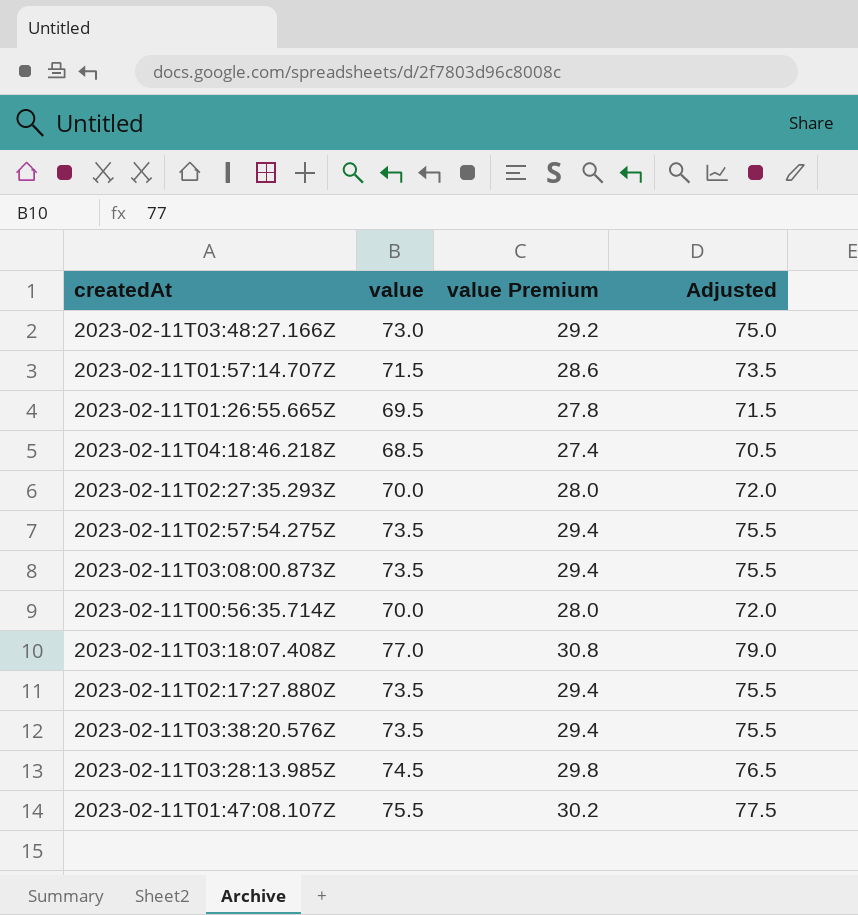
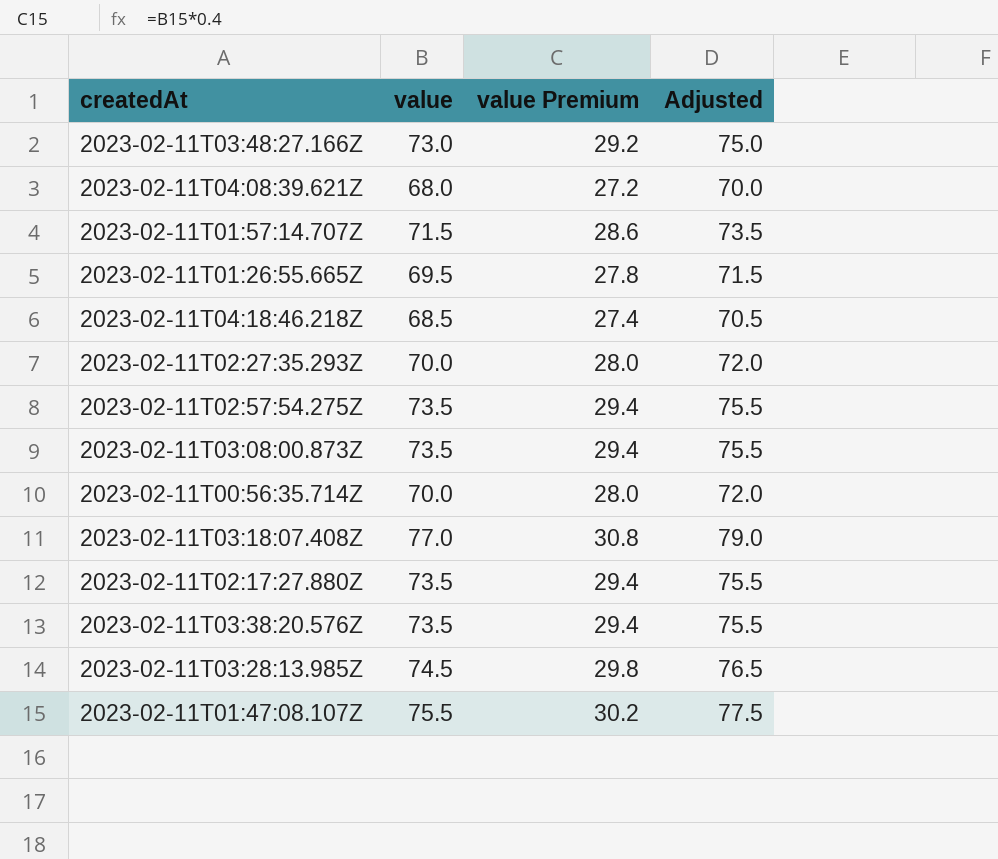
row 2023-02-11T04:08:39.621Z: none -> 68.0 | 27.2 | 70.0

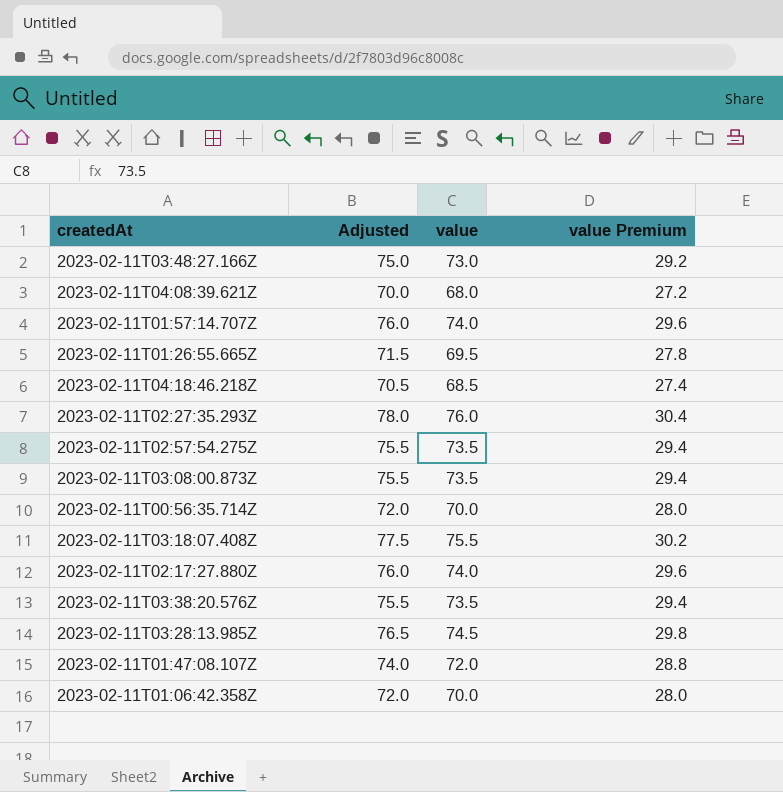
column Adjusted | position: 4 -> 2
2023-02-11T01:57:14.707Z | Adjusted: 73.5 -> 76.0
2023-02-11T01:57:14.707Z | value: 71.5 -> 74.0
2023-02-11T01:57:14.707Z | value Premium: 28.6 -> 29.6
2023-02-11T02:27:35.293Z | Adjusted: 72.0 -> 78.0
2023-02-11T02:27:35.293Z | value: 70.0 -> 76.0
2023-02-11T02:27:35.293Z | value Premium: 28.0 -> 30.4
2023-02-11T03:18:07.408Z | Adjusted: 79.0 -> 77.5
2023-02-11T03:18:07.408Z | value: 77.0 -> 75.5
2023-02-11T03:18:07.408Z | value Premium: 30.8 -> 30.2
2023-02-11T02:17:27.880Z | Adjusted: 75.5 -> 76.0
2023-02-11T02:17:27.880Z | value: 73.5 -> 74.0
2023-02-11T02:17:27.880Z | value Premium: 29.4 -> 29.6
2023-02-11T01:47:08.107Z | Adjusted: 77.5 -> 74.0
2023-02-11T01:47:08.107Z | value: 75.5 -> 72.0
2023-02-11T01:47:08.107Z | value Premium: 30.2 -> 28.8
row 2023-02-11T01:06:42.358Z: none -> 72.0 | 70.0 | 28.0

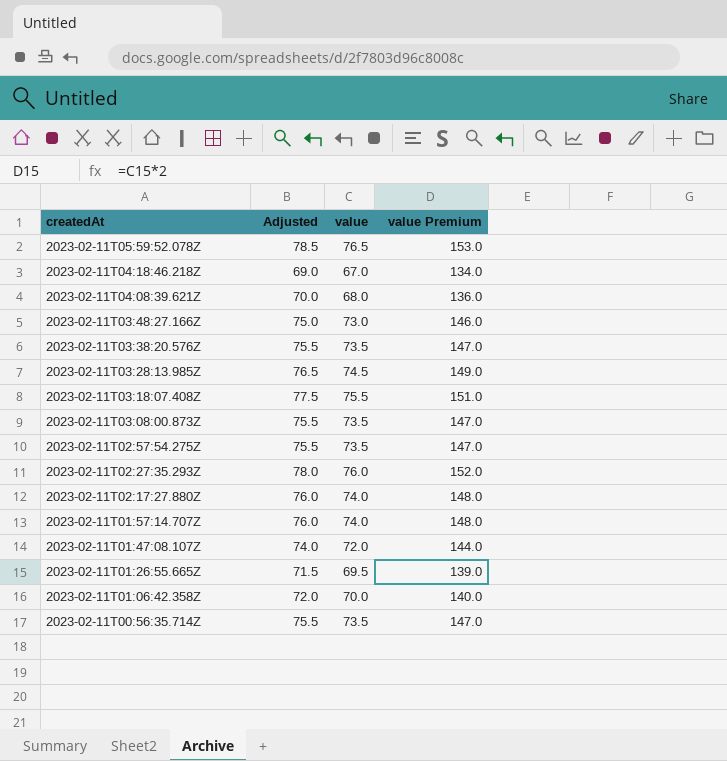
row order: none -> createdAt descending
column value Premium | formula: [value] * 0.4 -> [value] * 2
row 2023-02-11T05:59:52.078Z: none -> 78.5 | 76.5 | 153.0
2023-02-11T04:18:46.218Z | Adjusted: 70.5 -> 69.0
2023-02-11T04:18:46.218Z | value: 68.5 -> 67.0
2023-02-11T00:56:35.714Z | Adjusted: 72.0 -> 75.5
2023-02-11T00:56:35.714Z | value: 70.0 -> 73.5

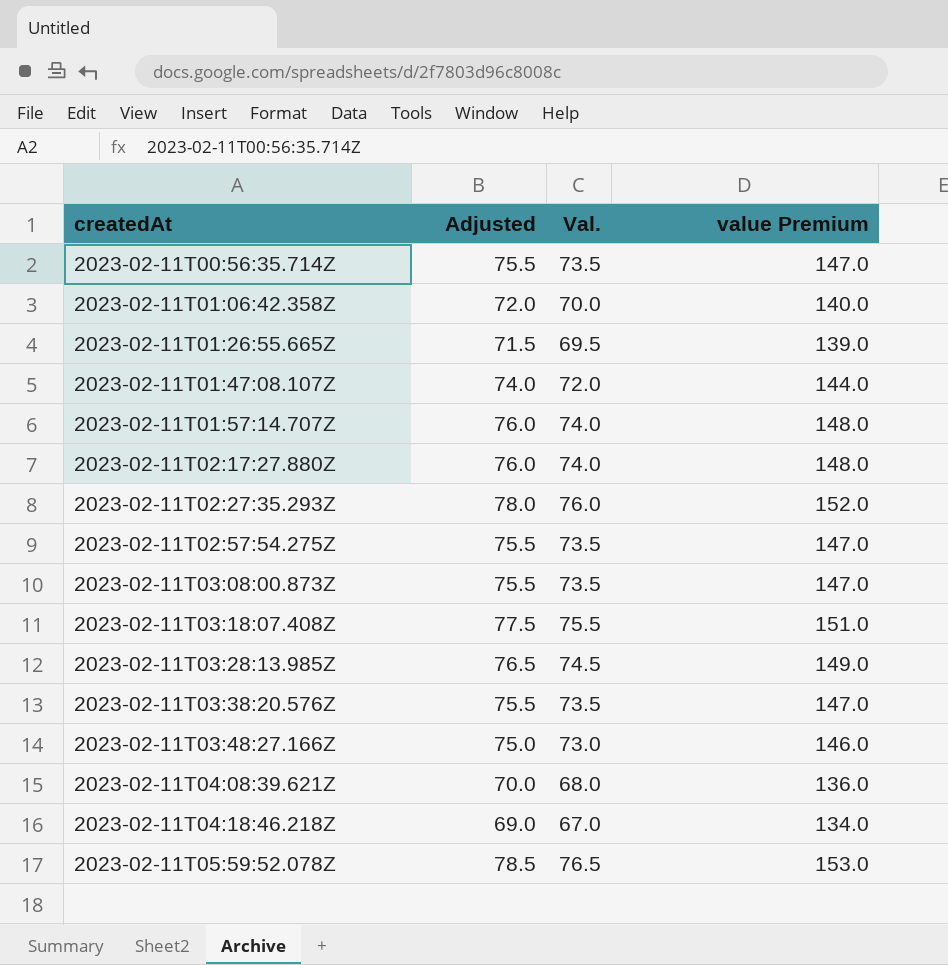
row order: createdAt descending -> createdAt ascending
column name: value -> Val.

